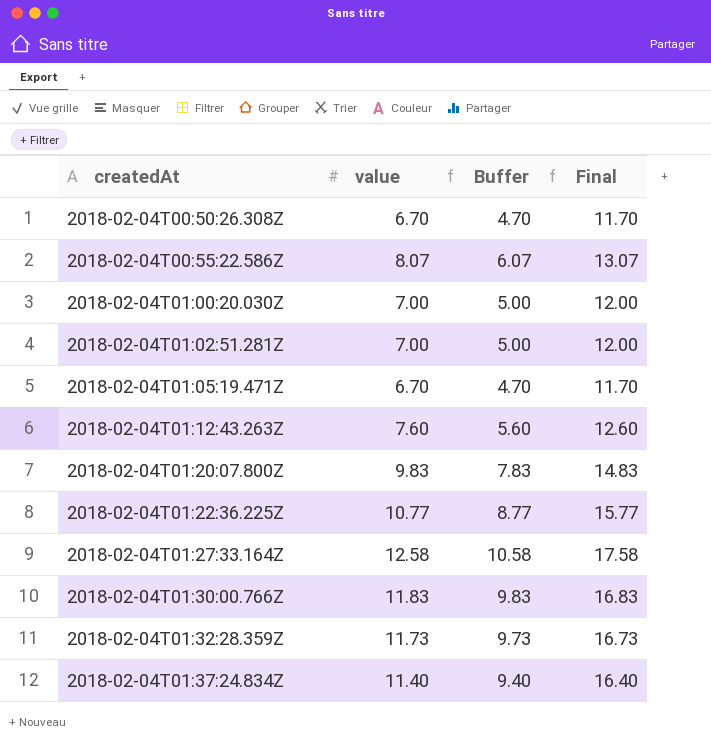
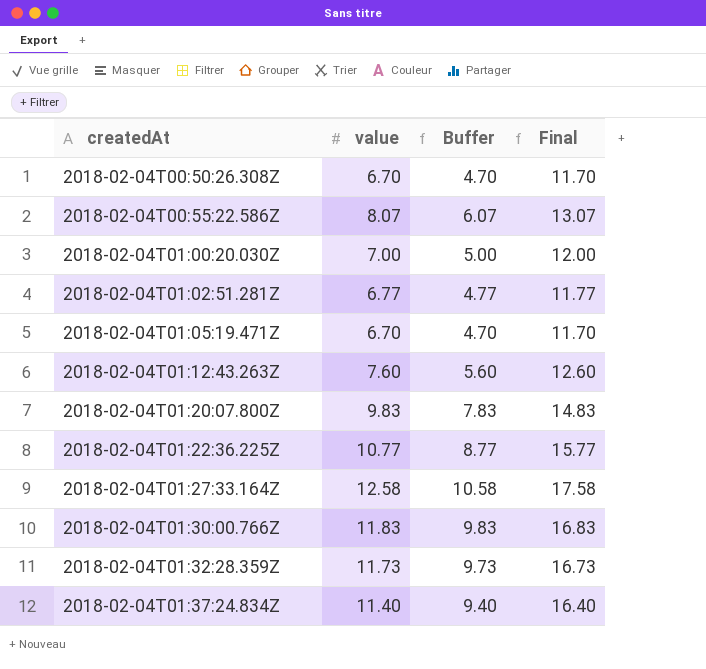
2018-02-04T01:02:51.281Z | value: 7.00 -> 6.77
2018-02-04T01:02:51.281Z | Buffer: 5.00 -> 4.77
2018-02-04T01:02:51.281Z | Final: 12.00 -> 11.77

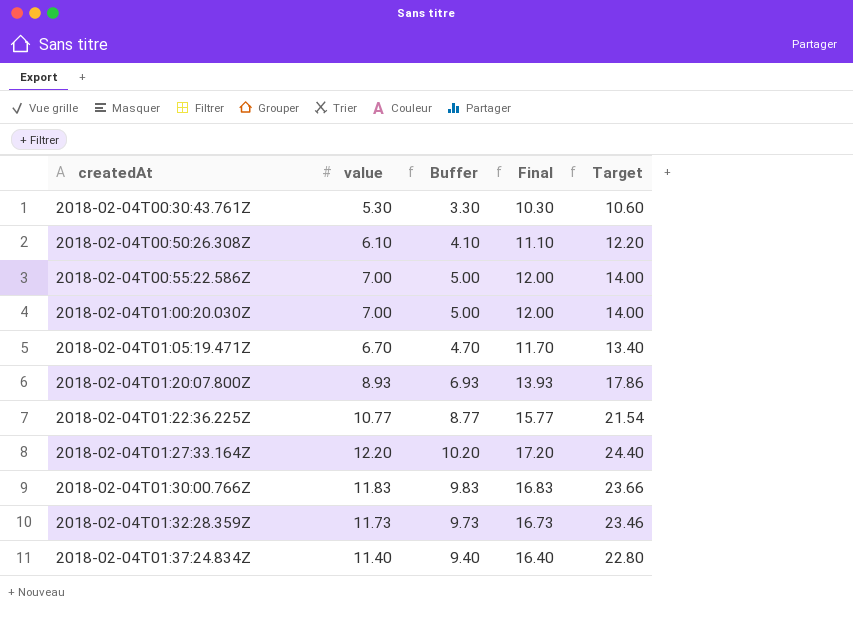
column Target | formula: none -> [value] * 2
row 2018-02-04T01:02:51.281Z: 6.77 | 4.77 | 11.77 -> none
row 2018-02-04T01:12:43.263Z: 7.60 | 5.60 | 12.60 -> none
row 2018-02-04T00:30:43.761Z: none -> 5.30 | 3.30 | 10.30 | 10.60
2018-02-04T00:50:26.308Z | value: 6.70 -> 6.10
2018-02-04T00:50:26.308Z | Buffer: 4.70 -> 4.10
2018-02-04T00:50:26.308Z | Final: 11.70 -> 11.10
2018-02-04T00:55:22.586Z | value: 8.07 -> 7.00
2018-02-04T00:55:22.586Z | Buffer: 6.07 -> 5.00
2018-02-04T00:55:22.586Z | Final: 13.07 -> 12.00
2018-02-04T01:20:07.800Z | value: 9.83 -> 8.93
2018-02-04T01:20:07.800Z | Buffer: 7.83 -> 6.93
2018-02-04T01:20:07.800Z | Final: 14.83 -> 13.93
2018-02-04T01:27:33.164Z | value: 12.58 -> 12.20
2018-02-04T01:27:33.164Z | Buffer: 10.58 -> 10.20
2018-02-04T01:27:33.164Z | Final: 17.58 -> 17.20

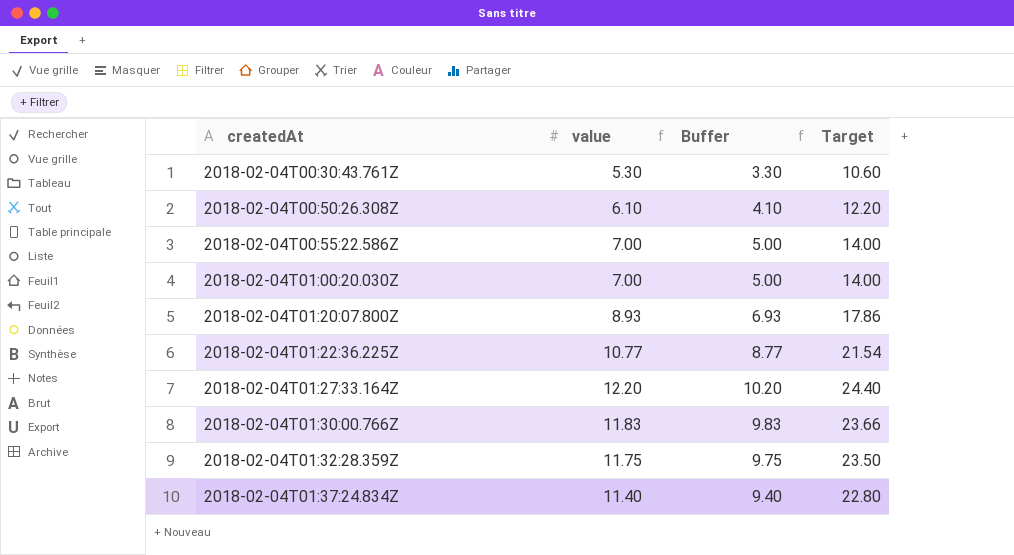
column Final | formula: [value] + 5 -> none
row 2018-02-04T01:05:19.471Z: 6.70 | 4.70 | 11.70 | 13.40 -> none
2018-02-04T01:32:28.359Z | value: 11.73 -> 11.75
2018-02-04T01:32:28.359Z | Buffer: 9.73 -> 9.75
2018-02-04T01:32:28.359Z | Target: 23.46 -> 23.50

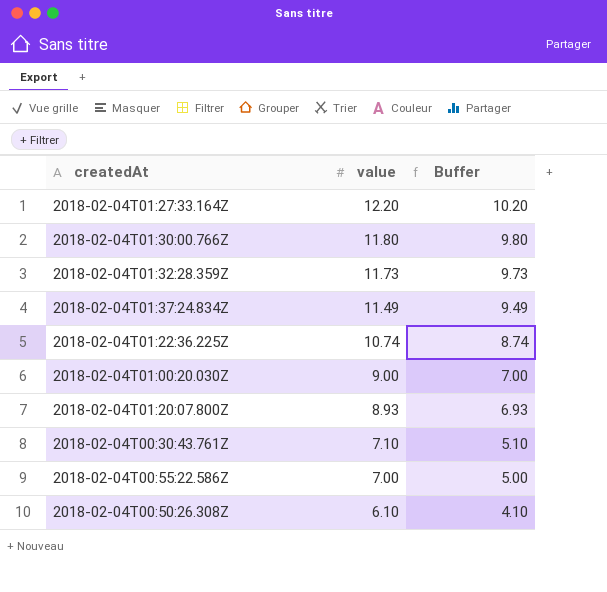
row order: createdAt ascending -> value descending
column Target | formula: [value] * 2 -> none
2018-02-04T01:30:00.766Z | value: 11.83 -> 11.80
2018-02-04T01:30:00.766Z | Buffer: 9.83 -> 9.80
2018-02-04T01:32:28.359Z | value: 11.75 -> 11.73
2018-02-04T01:32:28.359Z | Buffer: 9.75 -> 9.73
2018-02-04T01:37:24.834Z | value: 11.40 -> 11.49
2018-02-04T01:37:24.834Z | Buffer: 9.40 -> 9.49
2018-02-04T01:22:36.225Z | value: 10.77 -> 10.74
2018-02-04T01:22:36.225Z | Buffer: 8.77 -> 8.74
2018-02-04T01:00:20.030Z | value: 7.00 -> 9.00
2018-02-04T01:00:20.030Z | Buffer: 5.00 -> 7.00
2018-02-04T00:30:43.761Z | value: 5.30 -> 7.10
2018-02-04T00:30:43.761Z | Buffer: 3.30 -> 5.10

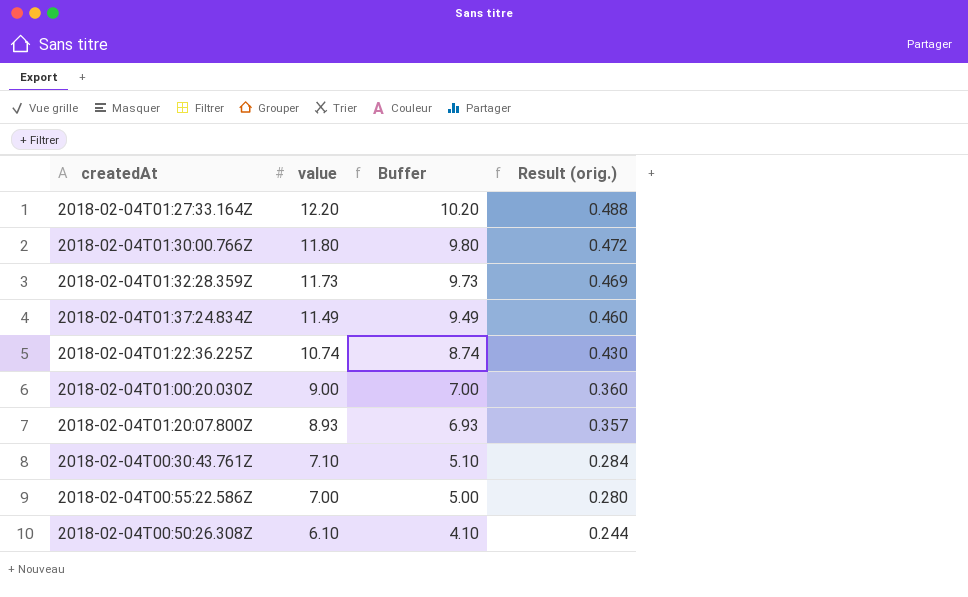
column Result (orig.) | formula: none -> [value] * 0.04

